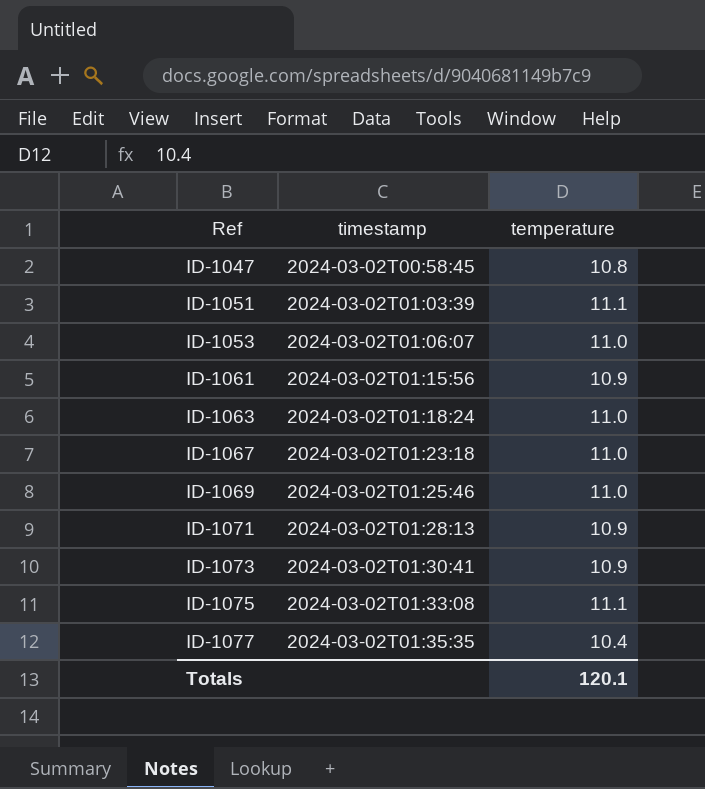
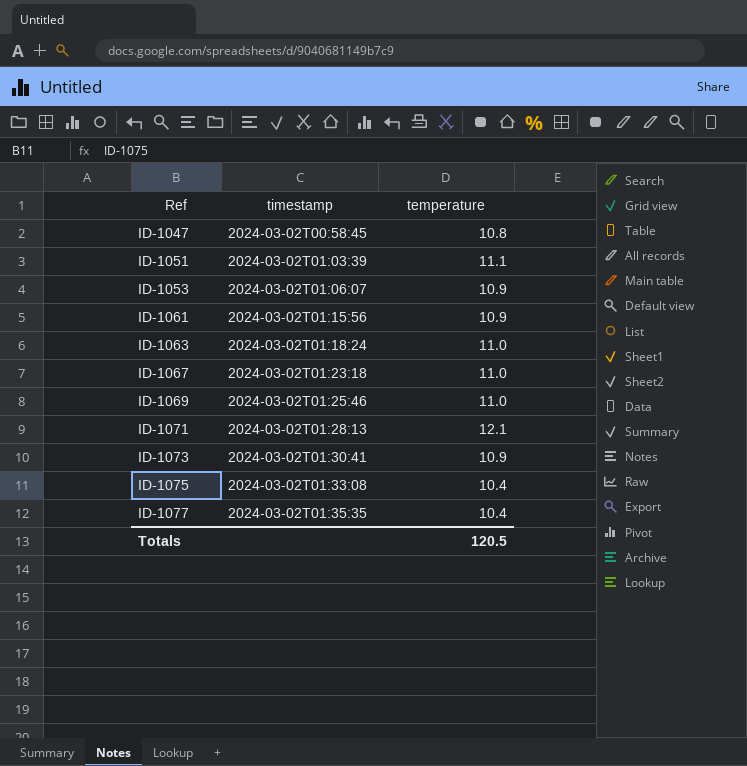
ID-1053 | temperature: 11.0 -> 10.9
ID-1071 | temperature: 10.9 -> 12.1
ID-1075 | temperature: 11.1 -> 10.4
Totals | temperature: 120.1 -> 120.5

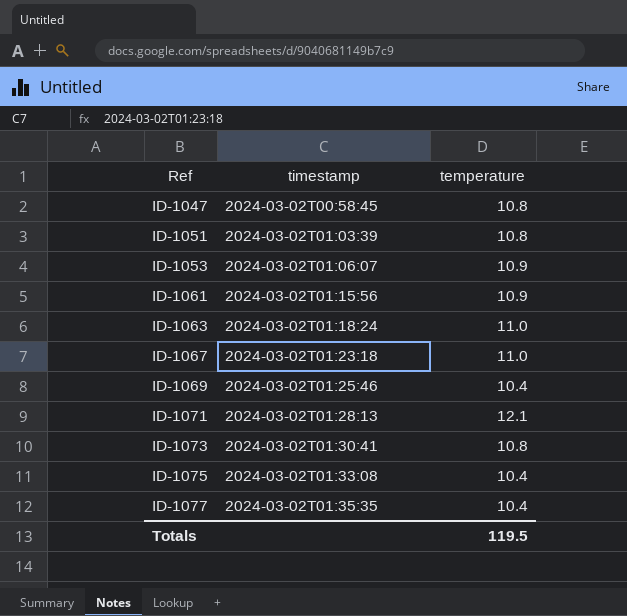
ID-1051 | temperature: 11.1 -> 10.8
ID-1069 | temperature: 11.0 -> 10.4
ID-1073 | temperature: 10.9 -> 10.8
Totals | temperature: 120.5 -> 119.5

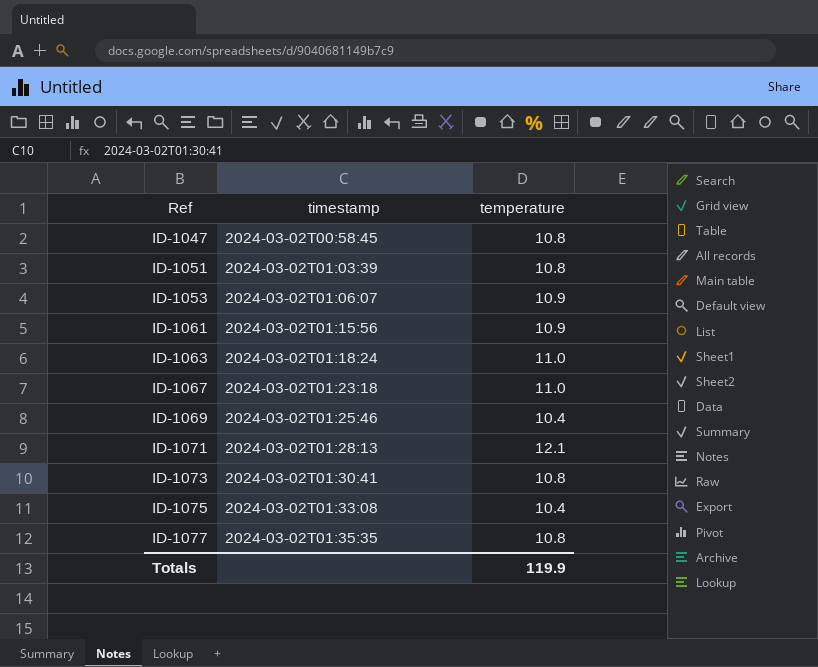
ID-1077 | temperature: 10.4 -> 10.8
Totals | temperature: 119.5 -> 119.9

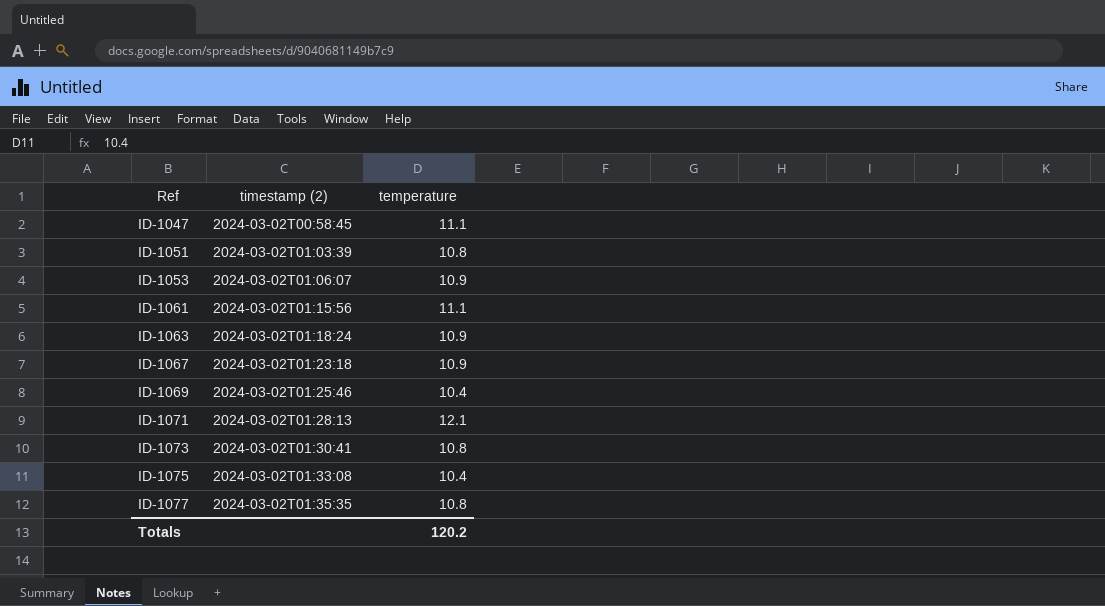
column name: timestamp -> timestamp (2)
ID-1047 | temperature: 10.8 -> 11.1
ID-1061 | temperature: 10.9 -> 11.1
ID-1063 | temperature: 11.0 -> 10.9
ID-1067 | temperature: 11.0 -> 10.9
Totals | temperature: 119.9 -> 120.2

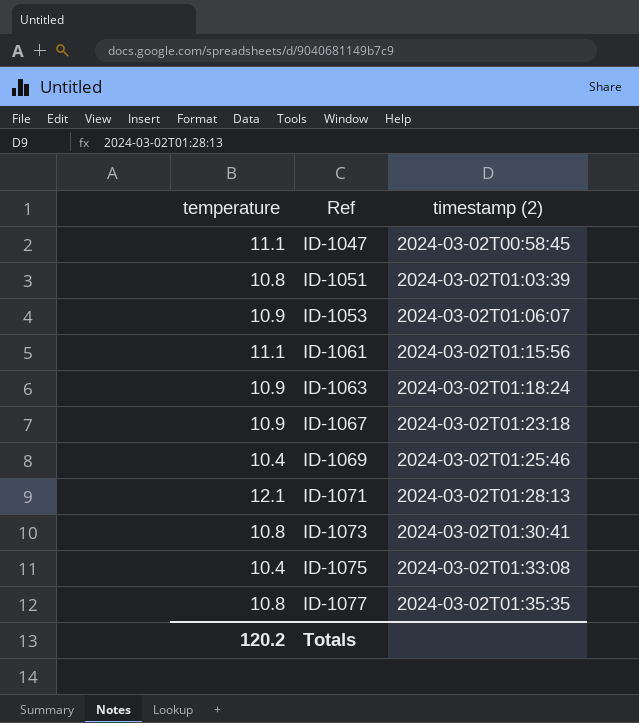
column temperature | position: 3 -> 1

